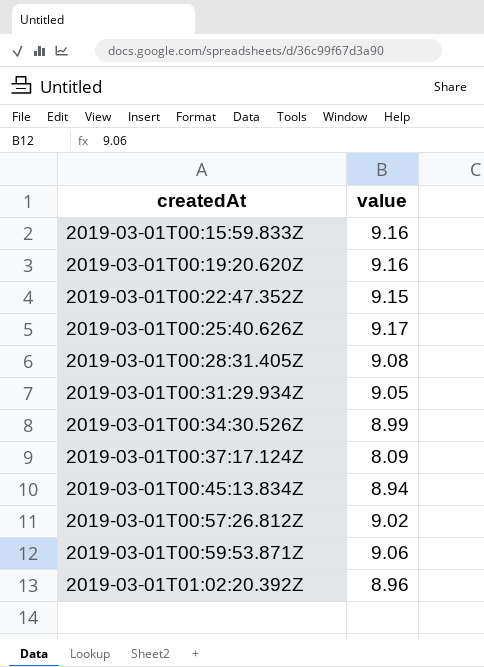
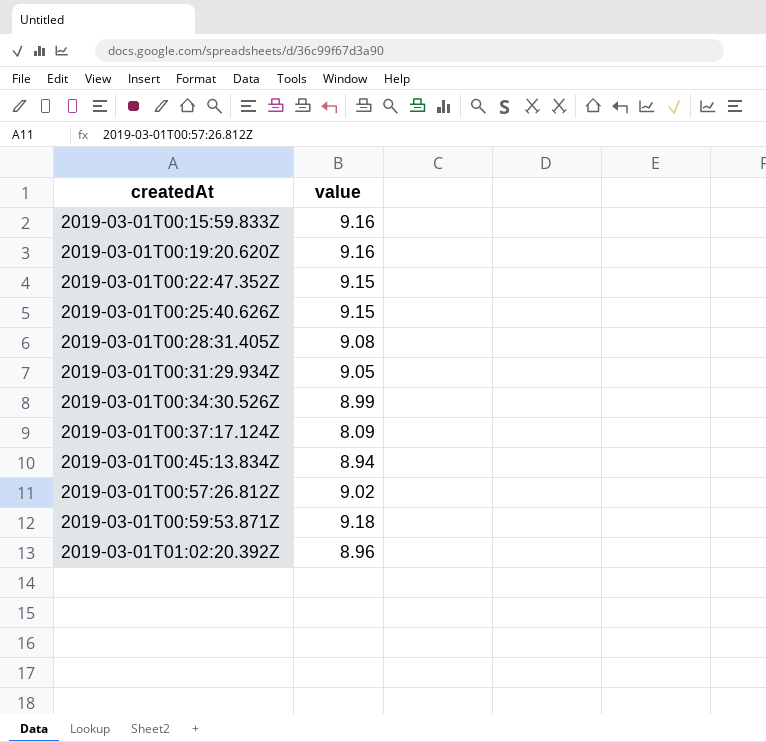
2019-03-01T00:25:40.626Z | value: 9.17 -> 9.15
2019-03-01T00:59:53.871Z | value: 9.06 -> 9.18

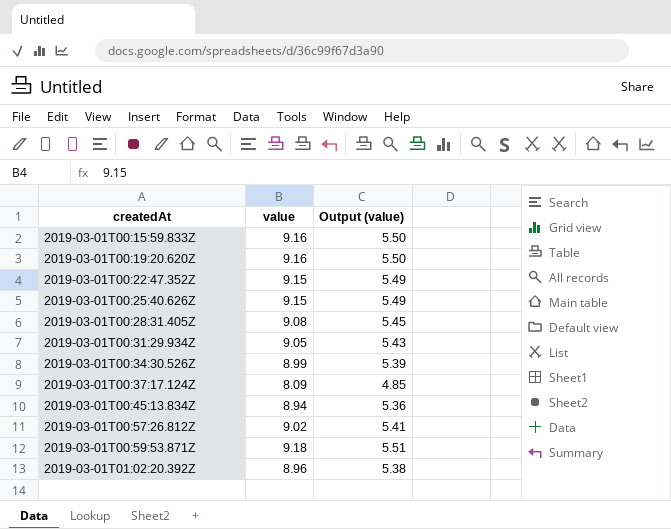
column Output (value) | formula: none -> [value] * 0.6

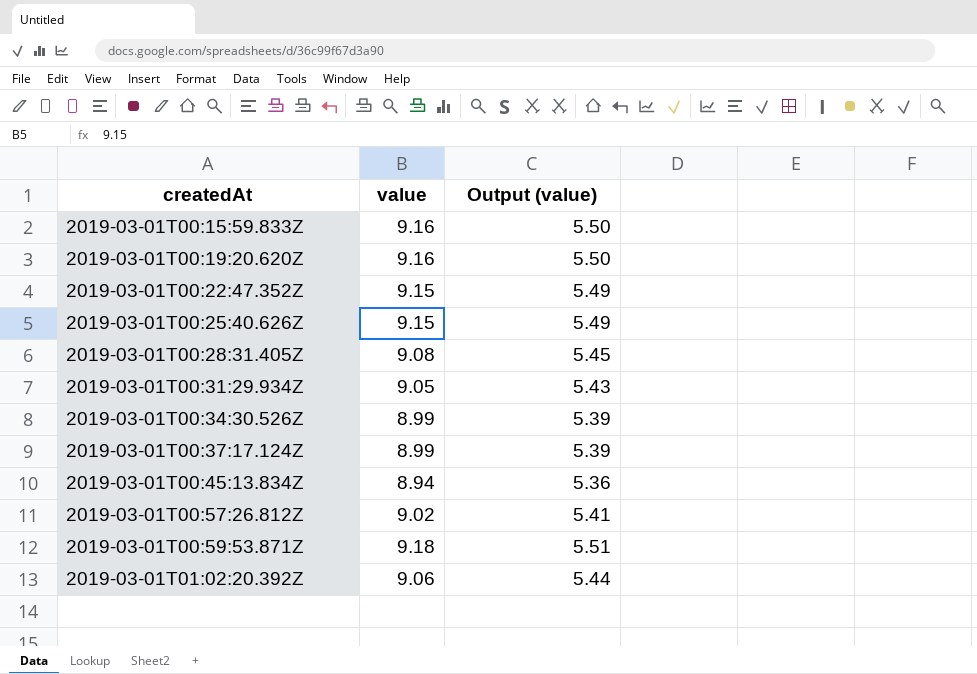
2019-03-01T00:37:17.124Z | value: 8.09 -> 8.99
2019-03-01T00:37:17.124Z | Output (value): 4.85 -> 5.39
2019-03-01T01:02:20.392Z | value: 8.96 -> 9.06
2019-03-01T01:02:20.392Z | Output (value): 5.38 -> 5.44

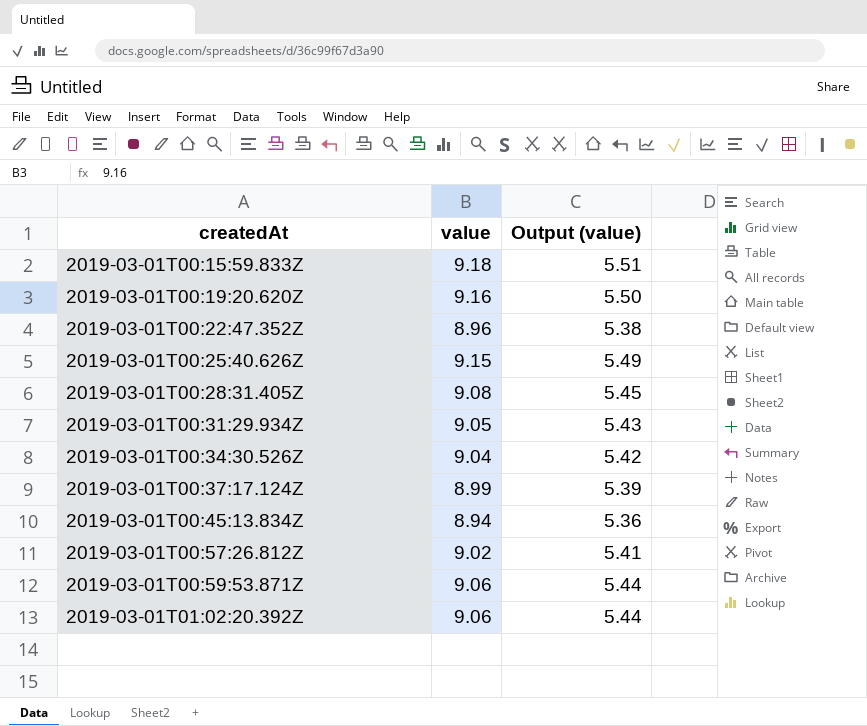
2019-03-01T00:15:59.833Z | value: 9.16 -> 9.18
2019-03-01T00:15:59.833Z | Output (value): 5.50 -> 5.51
2019-03-01T00:22:47.352Z | value: 9.15 -> 8.96
2019-03-01T00:22:47.352Z | Output (value): 5.49 -> 5.38
2019-03-01T00:34:30.526Z | value: 8.99 -> 9.04
2019-03-01T00:34:30.526Z | Output (value): 5.39 -> 5.42
2019-03-01T00:59:53.871Z | value: 9.18 -> 9.06
2019-03-01T00:59:53.871Z | Output (value): 5.51 -> 5.44

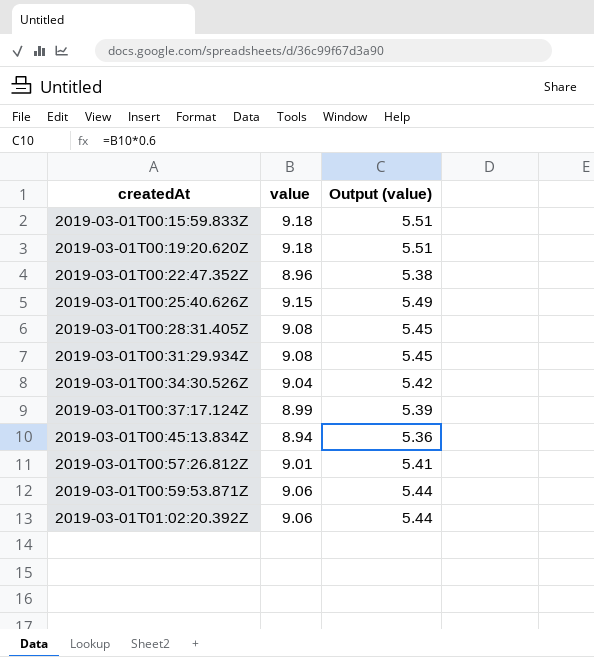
2019-03-01T00:19:20.620Z | value: 9.16 -> 9.18
2019-03-01T00:19:20.620Z | Output (value): 5.50 -> 5.51
2019-03-01T00:31:29.934Z | value: 9.05 -> 9.08
2019-03-01T00:31:29.934Z | Output (value): 5.43 -> 5.45
2019-03-01T00:57:26.812Z | value: 9.02 -> 9.01

